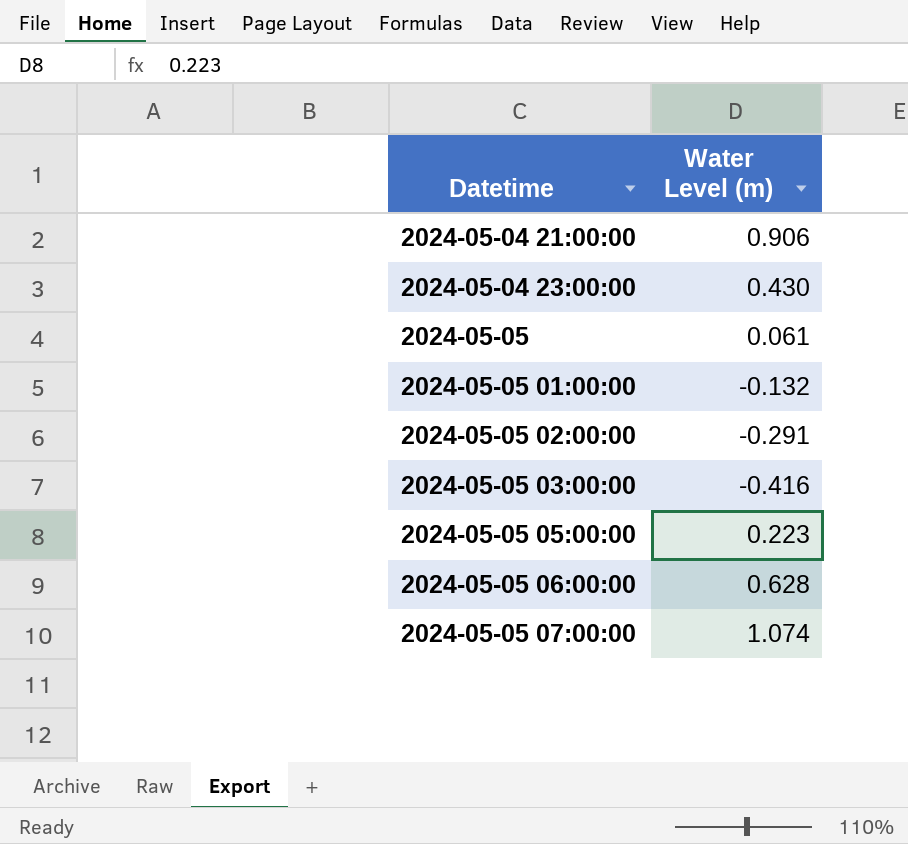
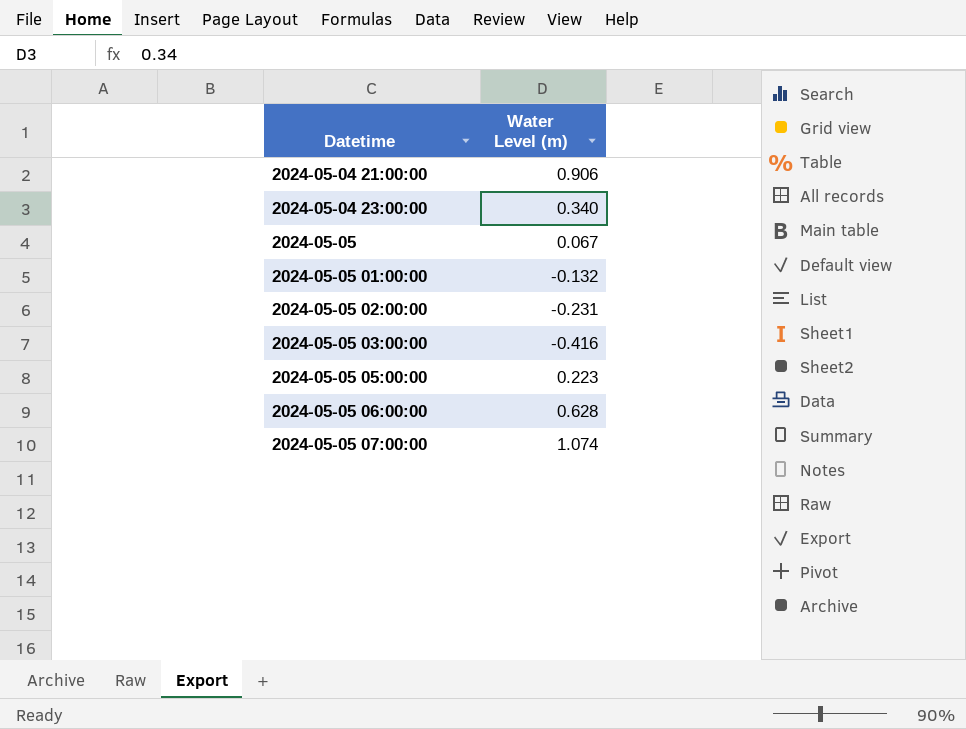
2024-05-04 23:00:00 | Water Level (m): 0.430 -> 0.340
2024-05-05 | Water Level (m): 0.061 -> 0.067
2024-05-05 02:00:00 | Water Level (m): -0.291 -> -0.231

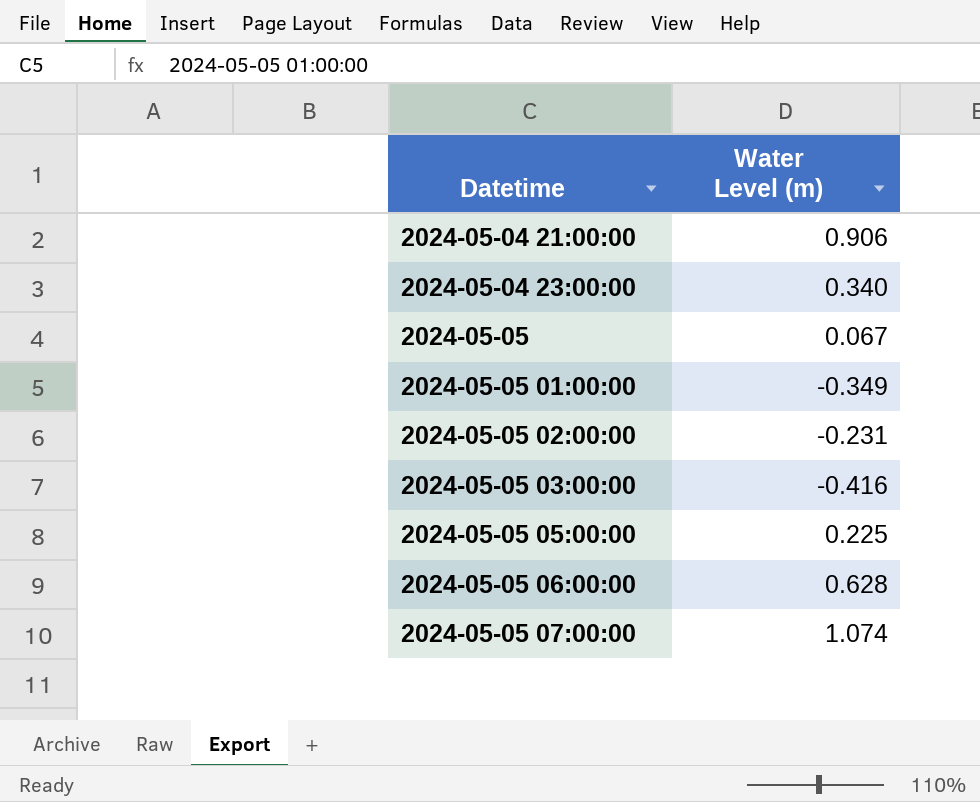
2024-05-05 01:00:00 | Water Level (m): -0.132 -> -0.349
2024-05-05 05:00:00 | Water Level (m): 0.223 -> 0.225

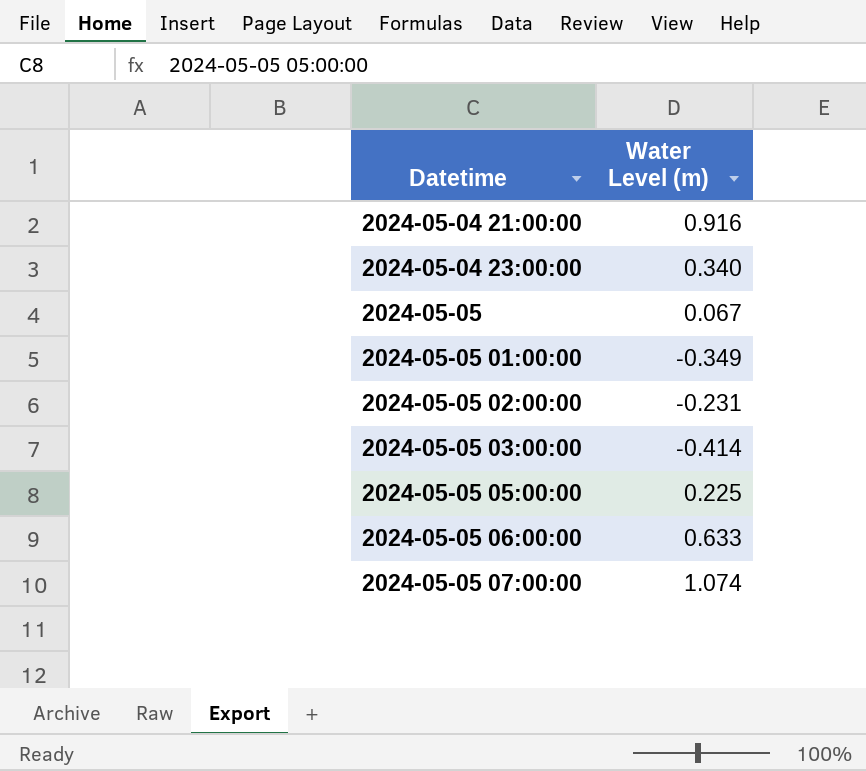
2024-05-04 21:00:00 | Water Level (m): 0.906 -> 0.916
2024-05-05 03:00:00 | Water Level (m): -0.416 -> -0.414
2024-05-05 06:00:00 | Water Level (m): 0.628 -> 0.633

